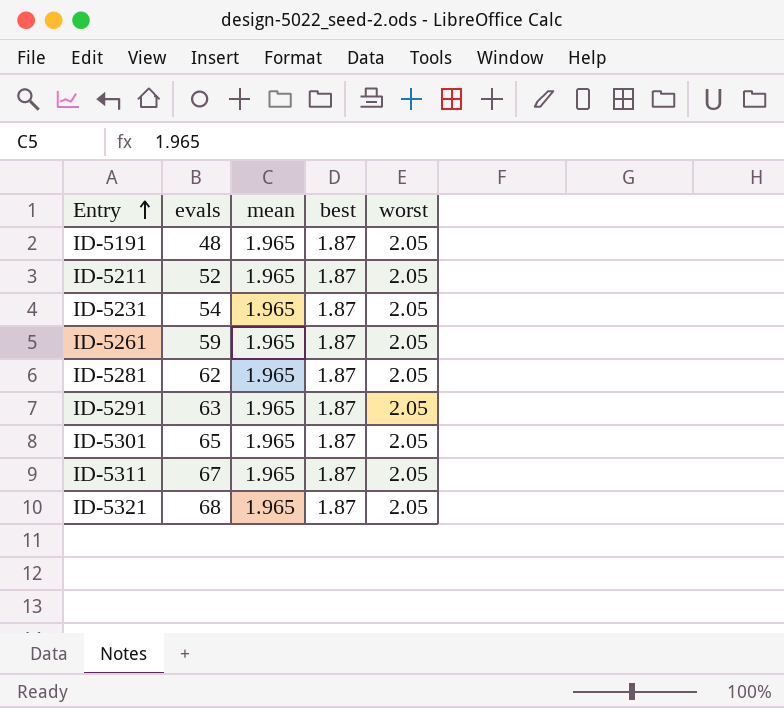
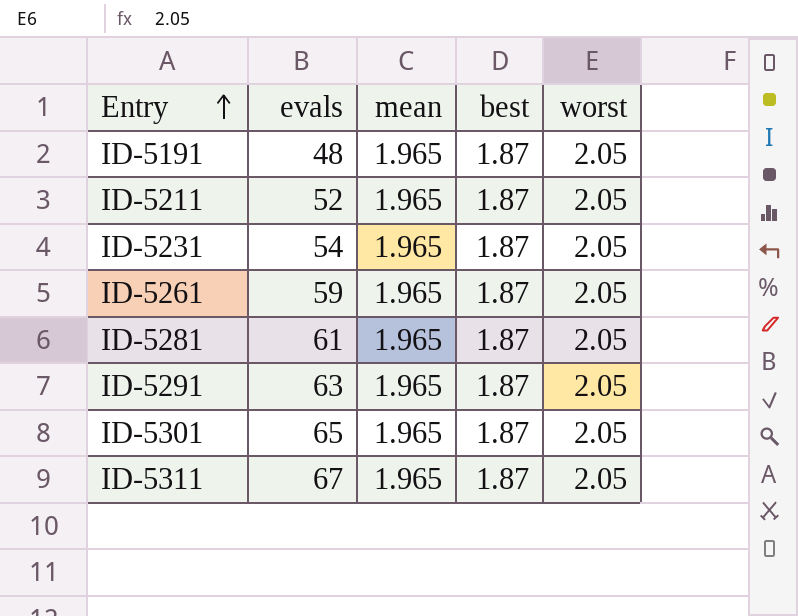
row ID-5321: 68 | 1.965 | 1.87 | 2.05 -> none
ID-5281 | evals: 62 -> 61

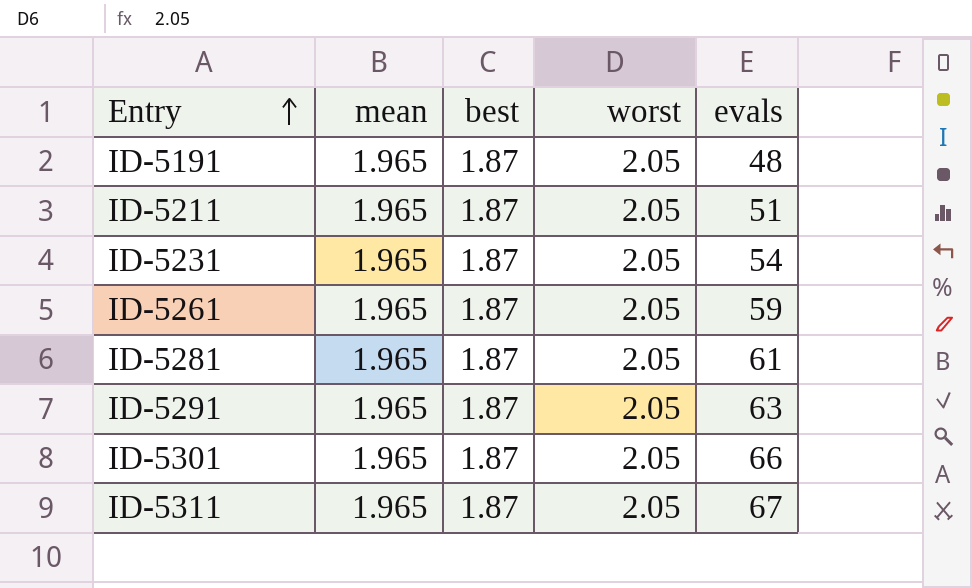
column evals | position: 2 -> 5
ID-5211 | evals: 52 -> 51
ID-5301 | evals: 65 -> 66

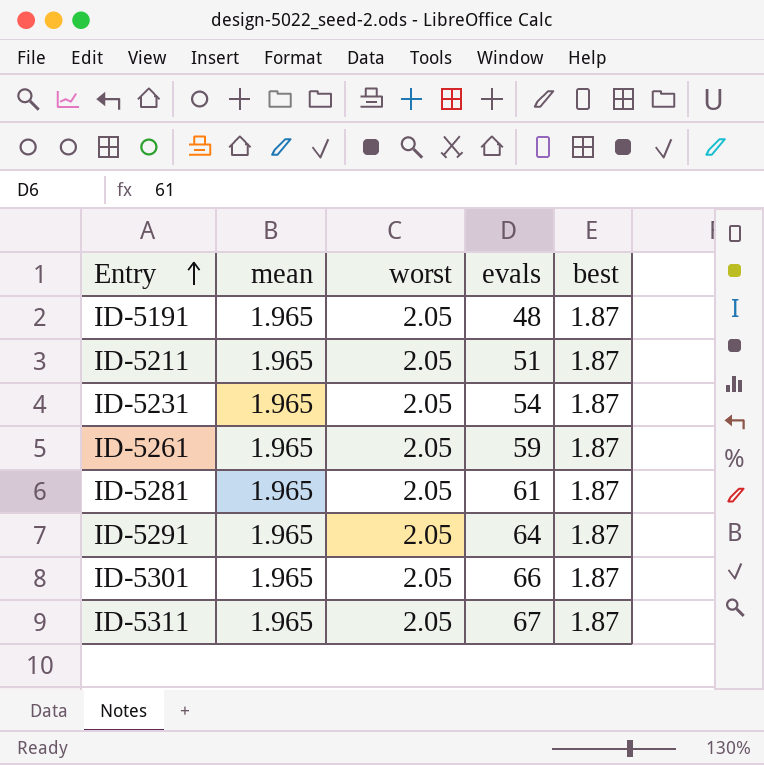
column best | position: 3 -> 5
ID-5291 | evals: 63 -> 64

